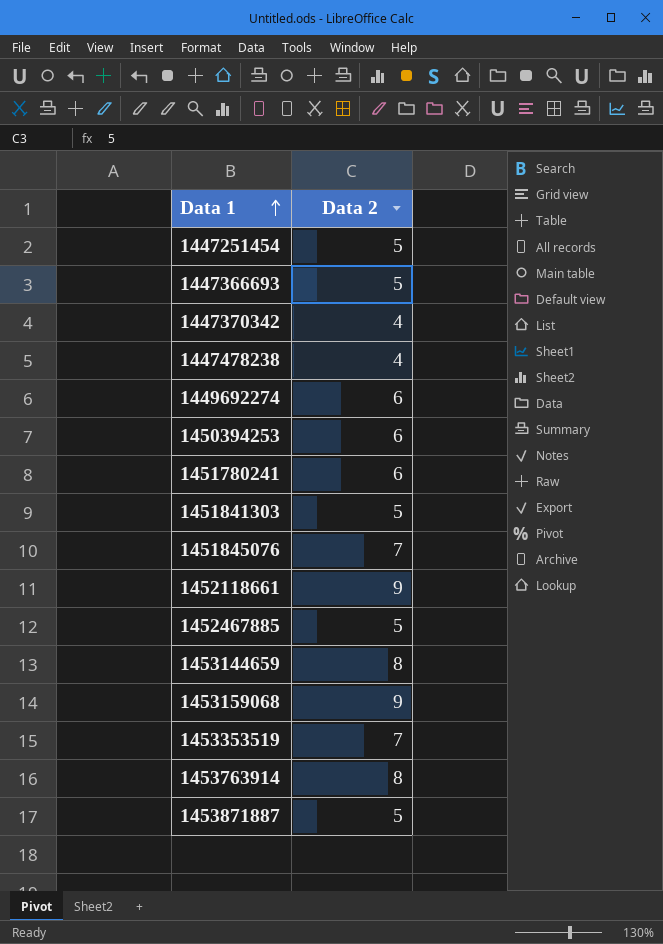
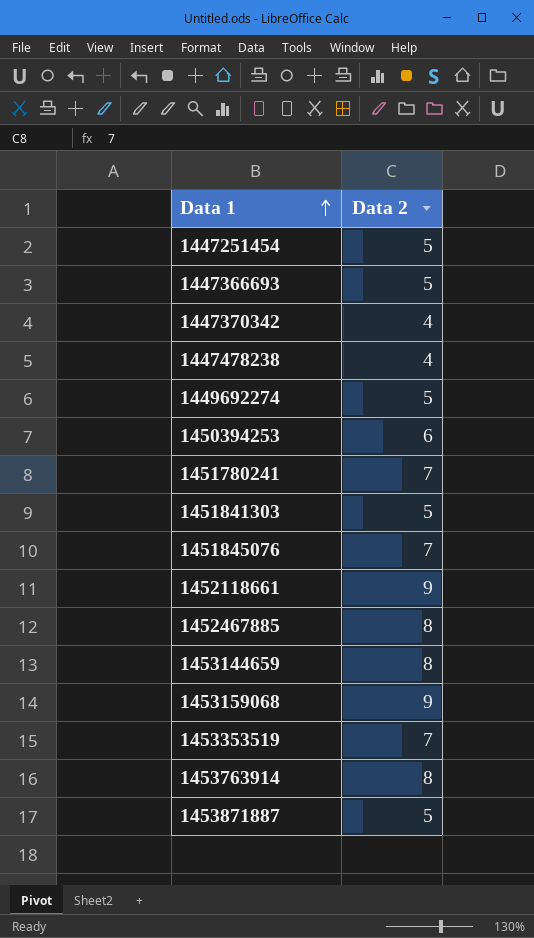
1449692274 | Data 2: 6 -> 5
1451780241 | Data 2: 6 -> 7
1452467885 | Data 2: 5 -> 8

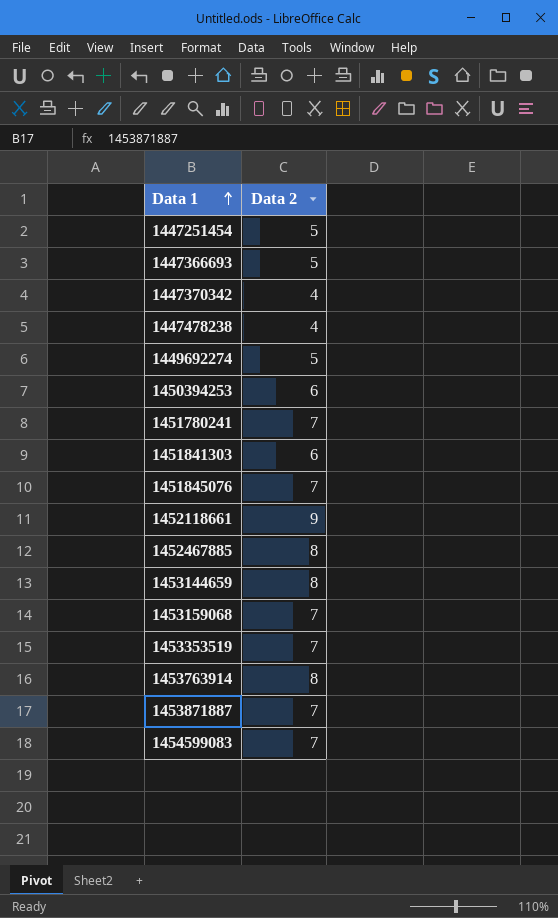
1451841303 | Data 2: 5 -> 6
1453159068 | Data 2: 9 -> 7
1453871887 | Data 2: 5 -> 7
row 1454599083: none -> 7

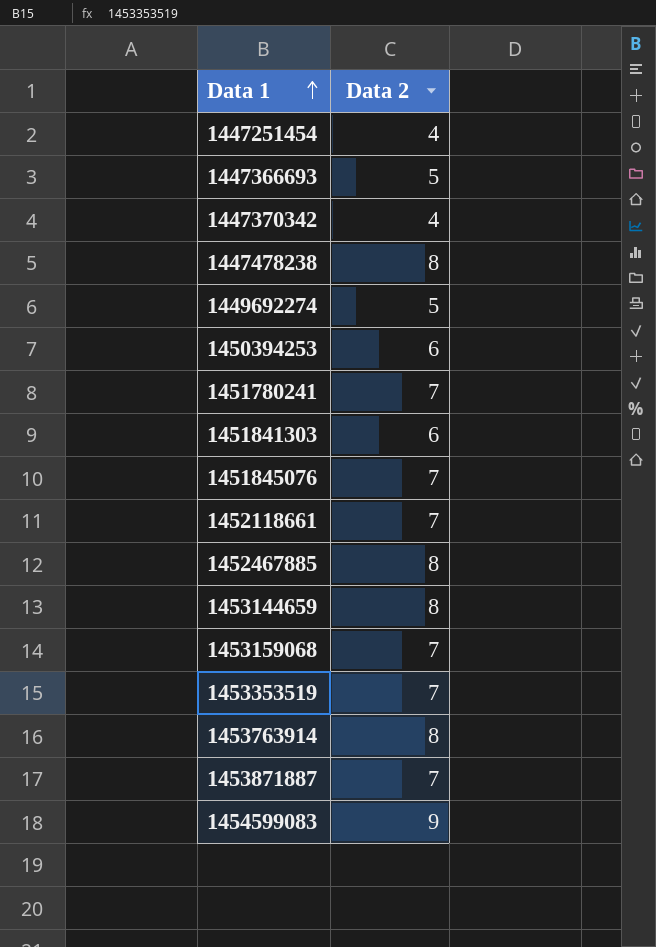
1447251454 | Data 2: 5 -> 4
1447478238 | Data 2: 4 -> 8
1452118661 | Data 2: 9 -> 7
1454599083 | Data 2: 7 -> 9

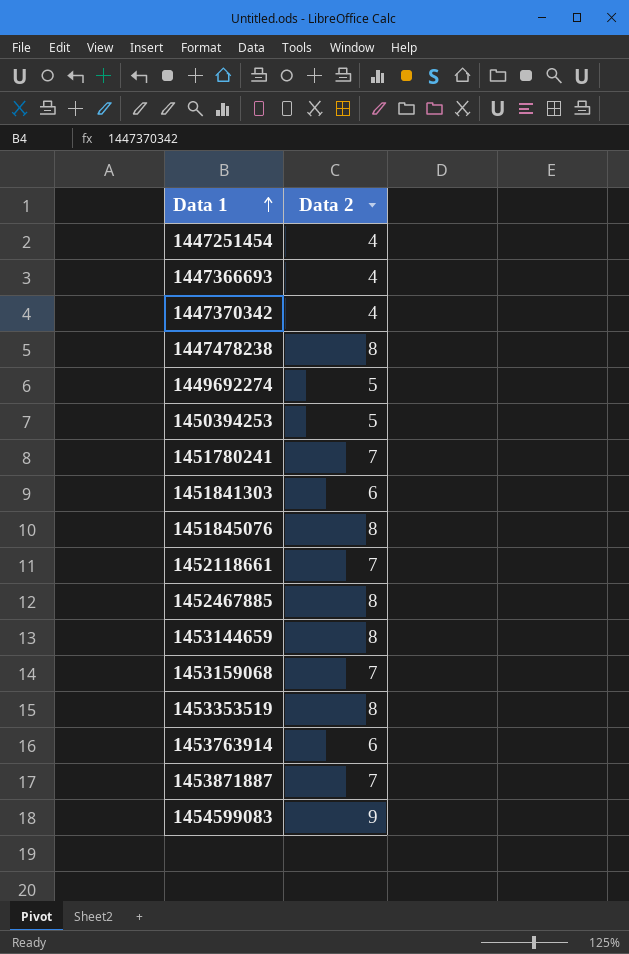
1447366693 | Data 2: 5 -> 4
1450394253 | Data 2: 6 -> 5
1451845076 | Data 2: 7 -> 8
1453353519 | Data 2: 7 -> 8
1453763914 | Data 2: 8 -> 6

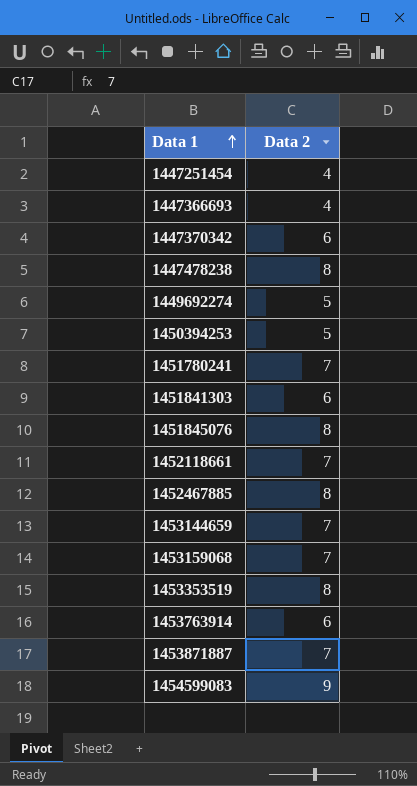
1447370342 | Data 2: 4 -> 6
1453144659 | Data 2: 8 -> 7

